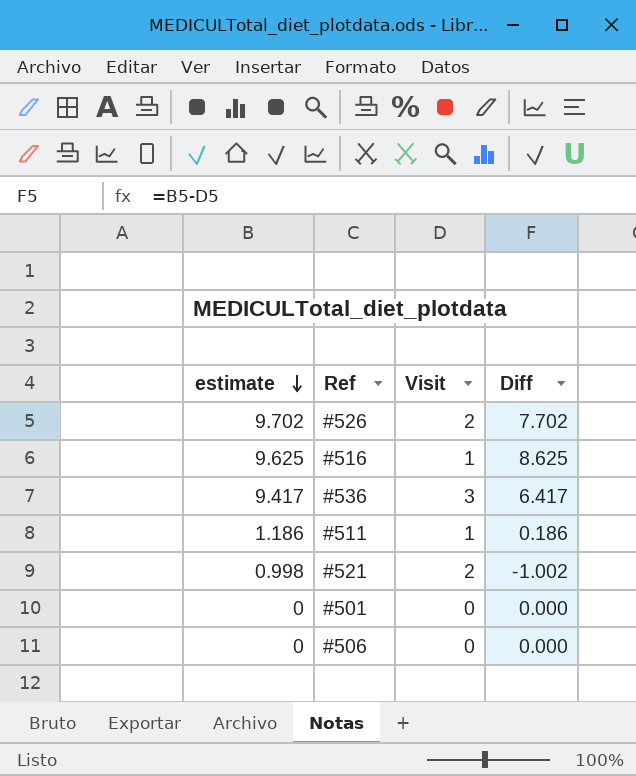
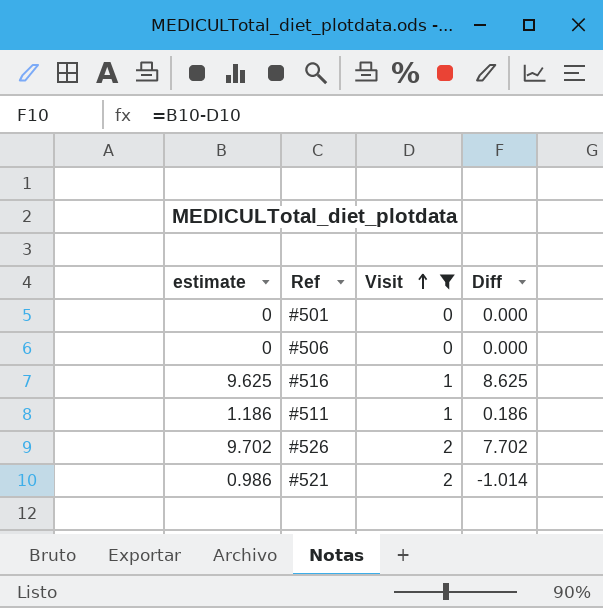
filter: none -> Visit != 3
row order: estimate descending -> Visit ascending
#521 | estimate: 0.998 -> 0.986
#521 | Diff: -1.002 -> -1.014

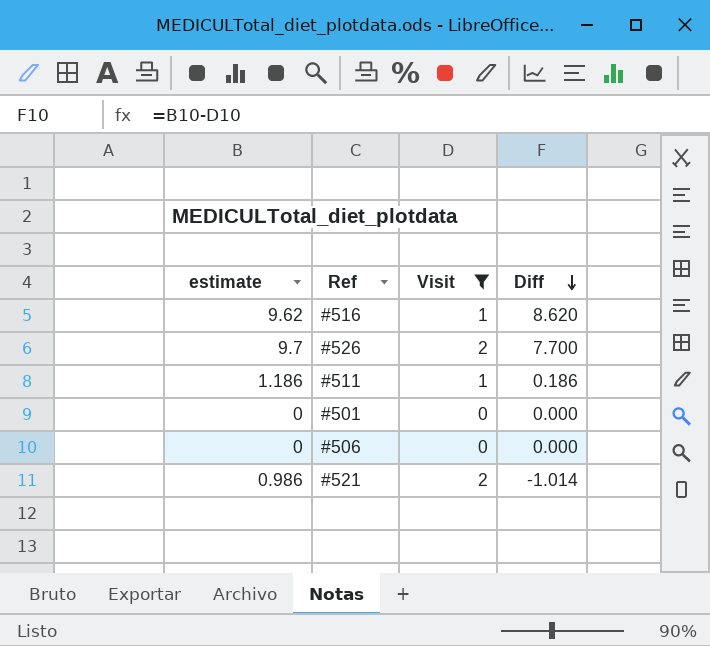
row order: Visit ascending -> Diff descending
#516 | estimate: 9.625 -> 9.62
#516 | Diff: 8.625 -> 8.620
#526 | estimate: 9.702 -> 9.7
#526 | Diff: 7.702 -> 7.700

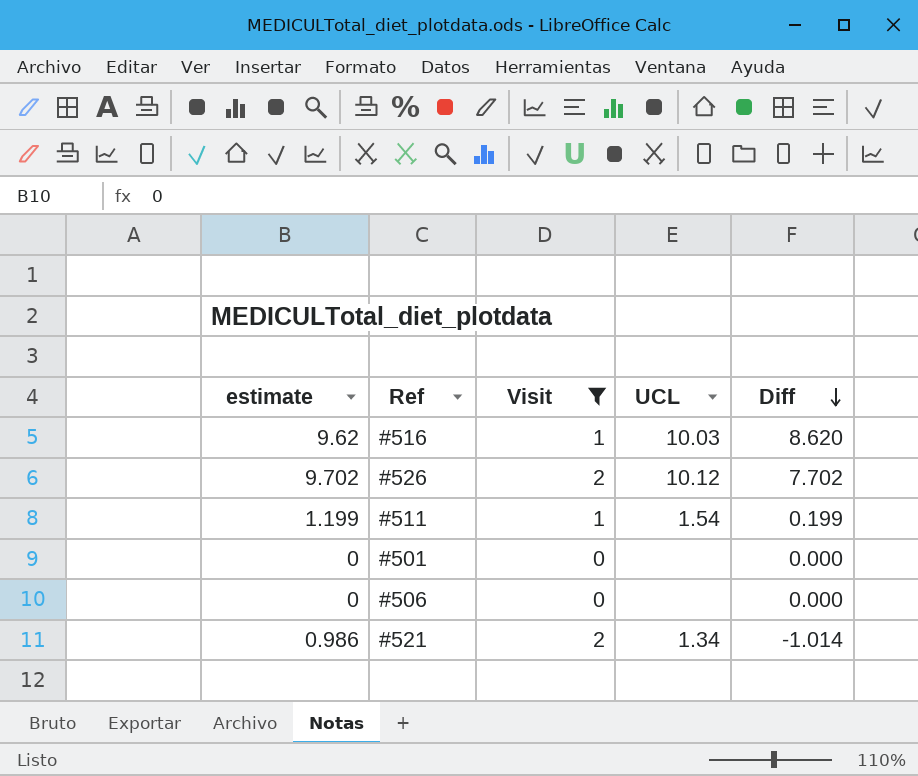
column UCL | position: none -> 4
#526 | estimate: 9.7 -> 9.702
#526 | Diff: 7.700 -> 7.702
#511 | estimate: 1.186 -> 1.199
#511 | Diff: 0.186 -> 0.199

